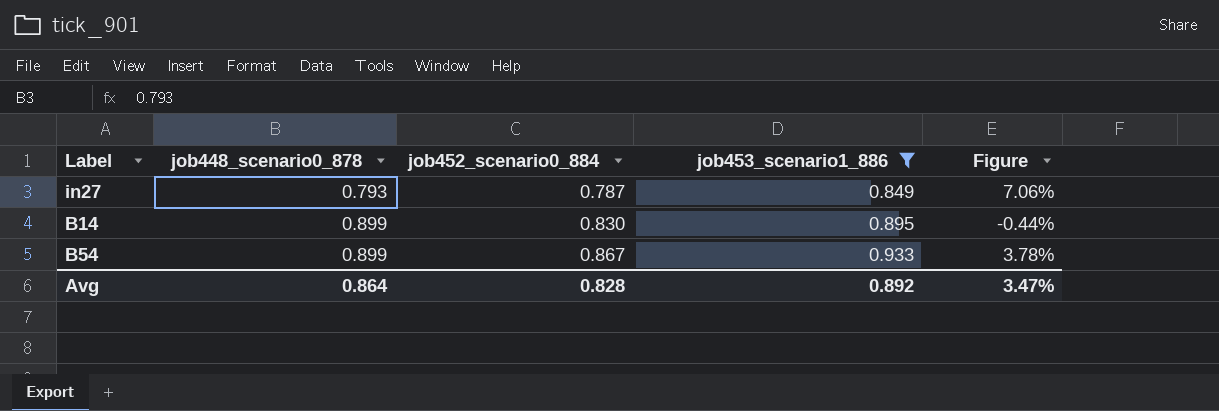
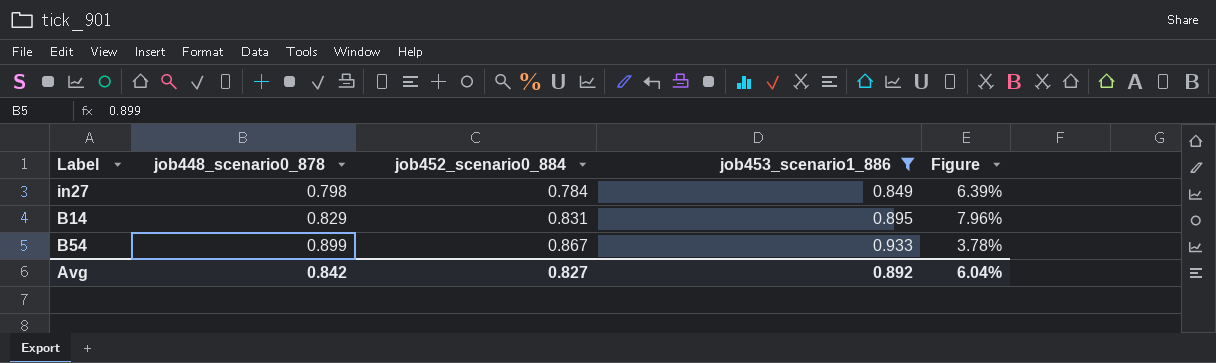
in27 | job448_scenario0_878: 0.793 -> 0.798
in27 | job452_scenario0_884: 0.787 -> 0.784
in27 | Figure: 7.06% -> 6.39%
B14 | job448_scenario0_878: 0.899 -> 0.829
B14 | job452_scenario0_884: 0.830 -> 0.831
B14 | Figure: -0.44% -> 7.96%
Avg | job448_scenario0_878: 0.864 -> 0.842
Avg | job452_scenario0_884: 0.828 -> 0.827
Avg | Figure: 3.47% -> 6.04%

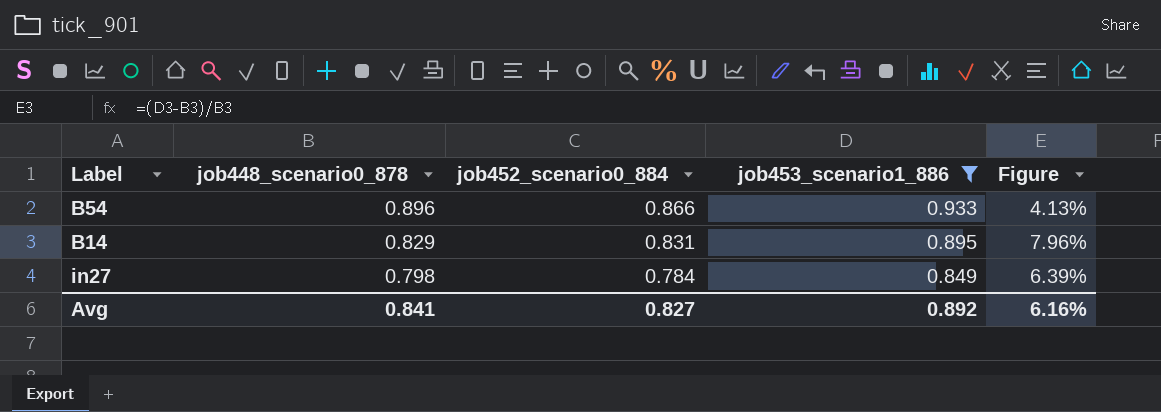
row order: job448_scenario0_878 ascending -> job448_scenario0_878 descending
B54 | job448_scenario0_878: 0.899 -> 0.896
B54 | job452_scenario0_884: 0.867 -> 0.866
B54 | Figure: 3.78% -> 4.13%
Avg | job448_scenario0_878: 0.842 -> 0.841
Avg | Figure: 6.04% -> 6.16%

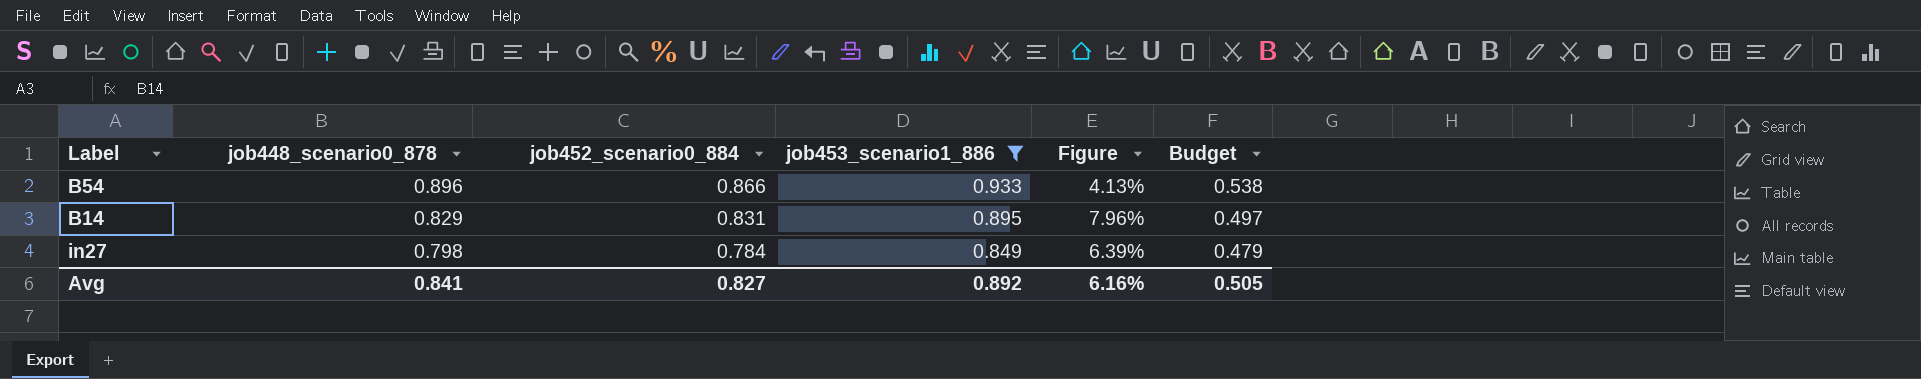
column Budget | formula: none -> [job448_scenario0_878] * 0.6

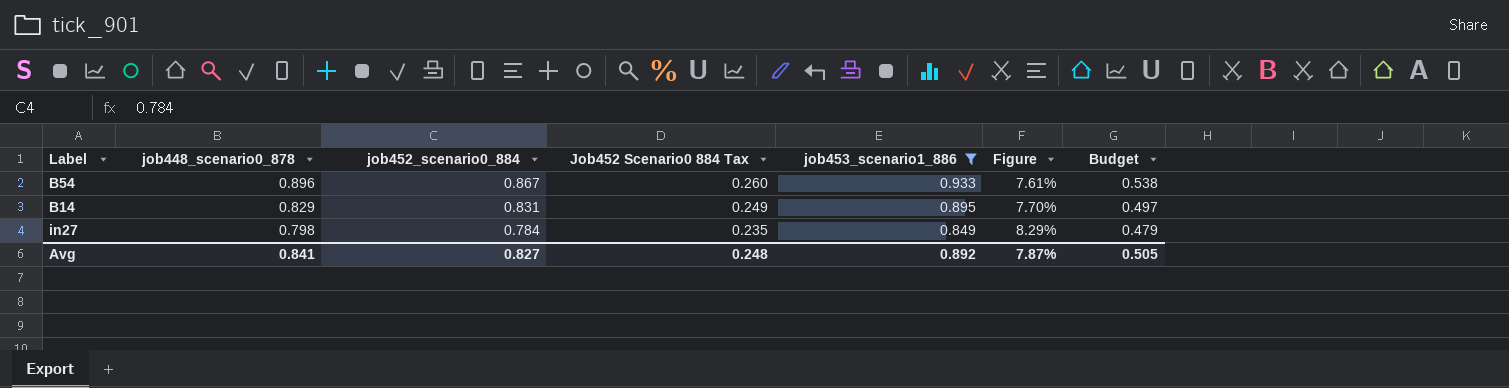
column Job452 Scenario0 884 Tax | formula: none -> [job452_scenario0_884] * 0.3
column Figure | formula: ([job453_scenario1_886] - [job448_scenario0_878]) / [job448_scenario0_878] -> ([job453_scenario1_886] - [job452_scenario0_884]) / [job452_scenario0_884]
B54 | job452_scenario0_884: 0.866 -> 0.867
Avg | Figure: 6.16% -> 7.87%

